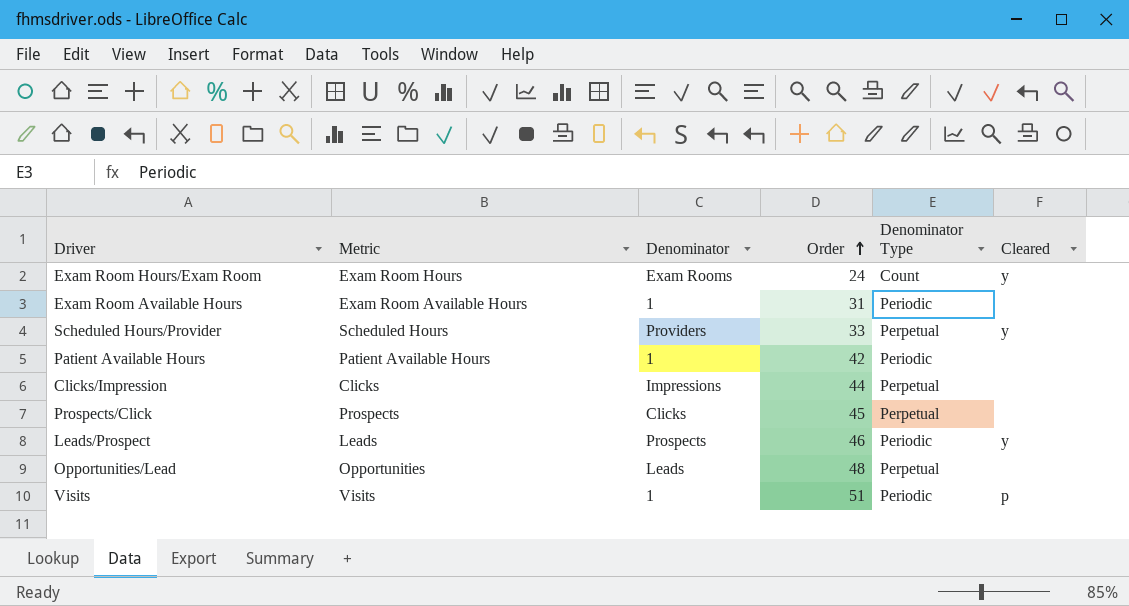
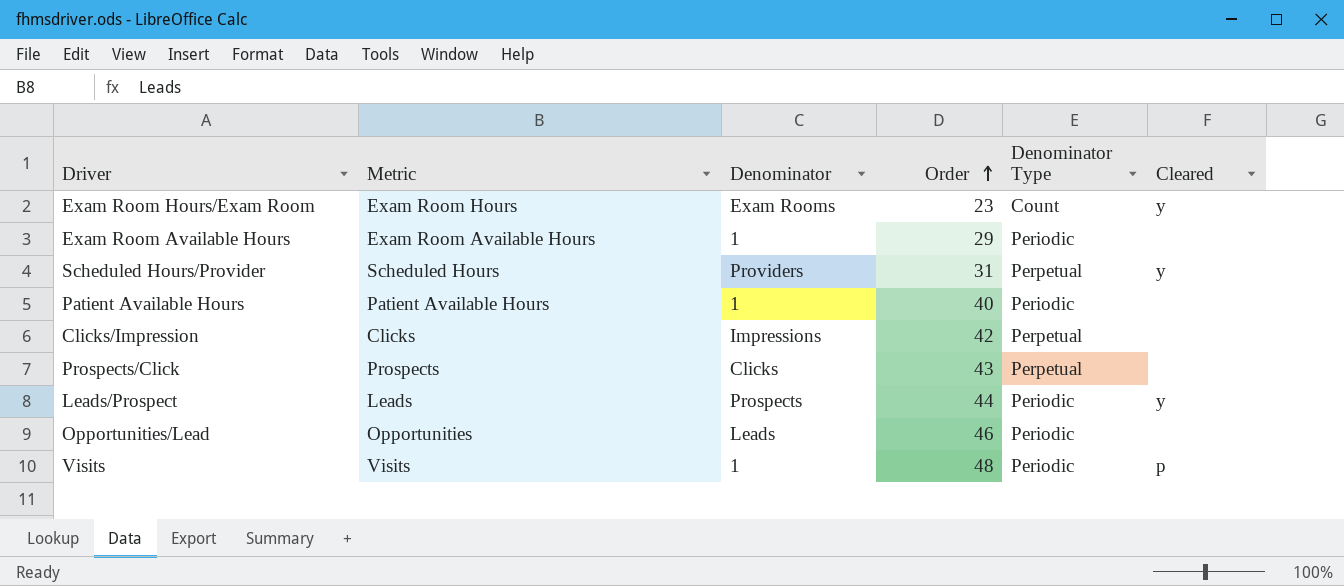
Exam Room Hours/Exam Room | Order: 24 -> 23
Exam Room Available Hours | Order: 31 -> 29
Scheduled Hours/Provider | Order: 33 -> 31
Patient Available Hours | Order: 42 -> 40
Clicks/Impression | Order: 44 -> 42
Prospects/Click | Order: 45 -> 43
Leads/Prospect | Order: 46 -> 44
Opportunities/Lead | Order: 48 -> 46
Opportunities/Lead | Denominator Type: Perpetual -> Periodic
Visits | Order: 51 -> 48

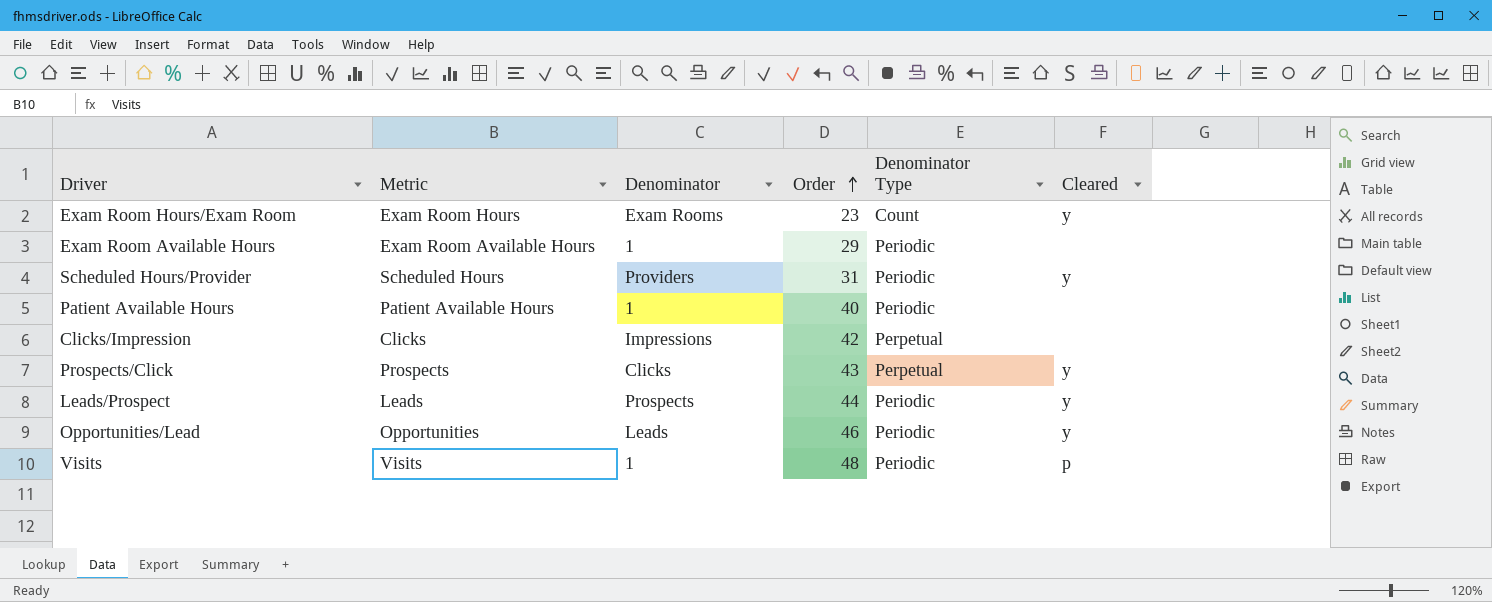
Scheduled Hours/Provider | Denominator Type: Perpetual -> Periodic
Prospects/Click | Cleared: none -> y
Opportunities/Lead | Cleared: none -> y

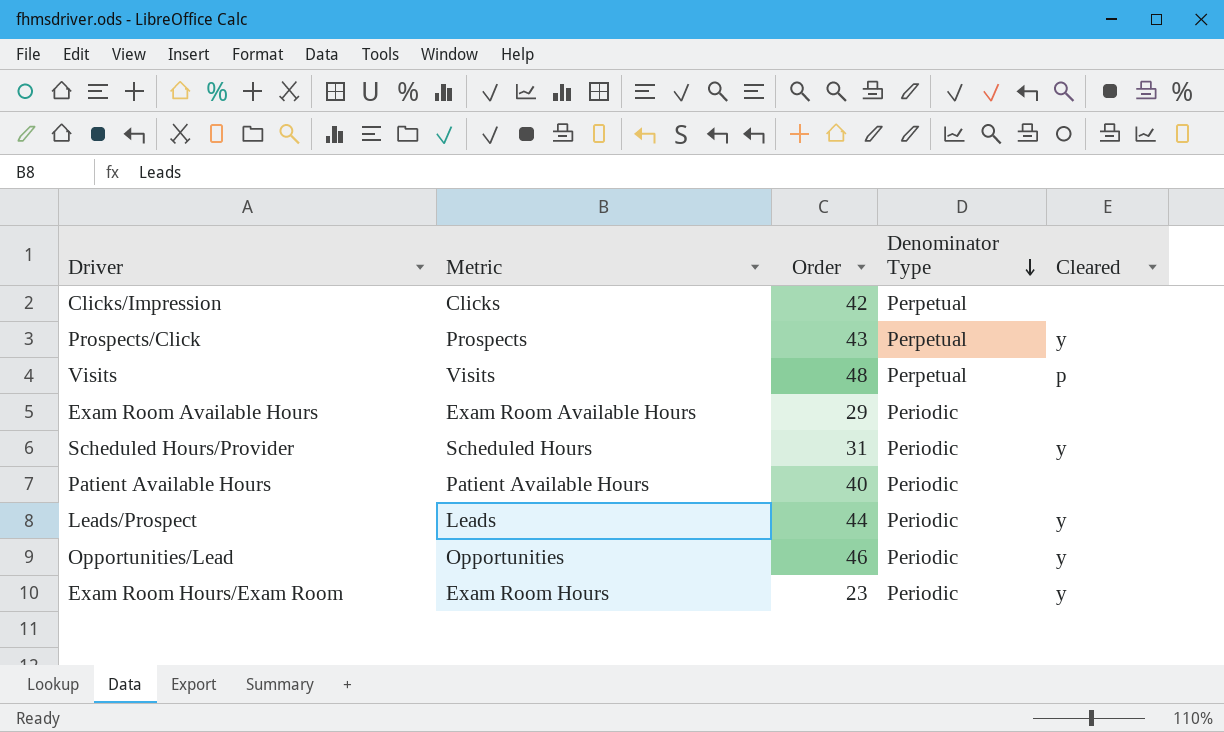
row order: Order ascending -> Denominator Type descending
column Denominator | position: 3 -> none
Visits | Denominator Type: Periodic -> Perpetual
Exam Room Hours/Exam Room | Denominator Type: Count -> Periodic

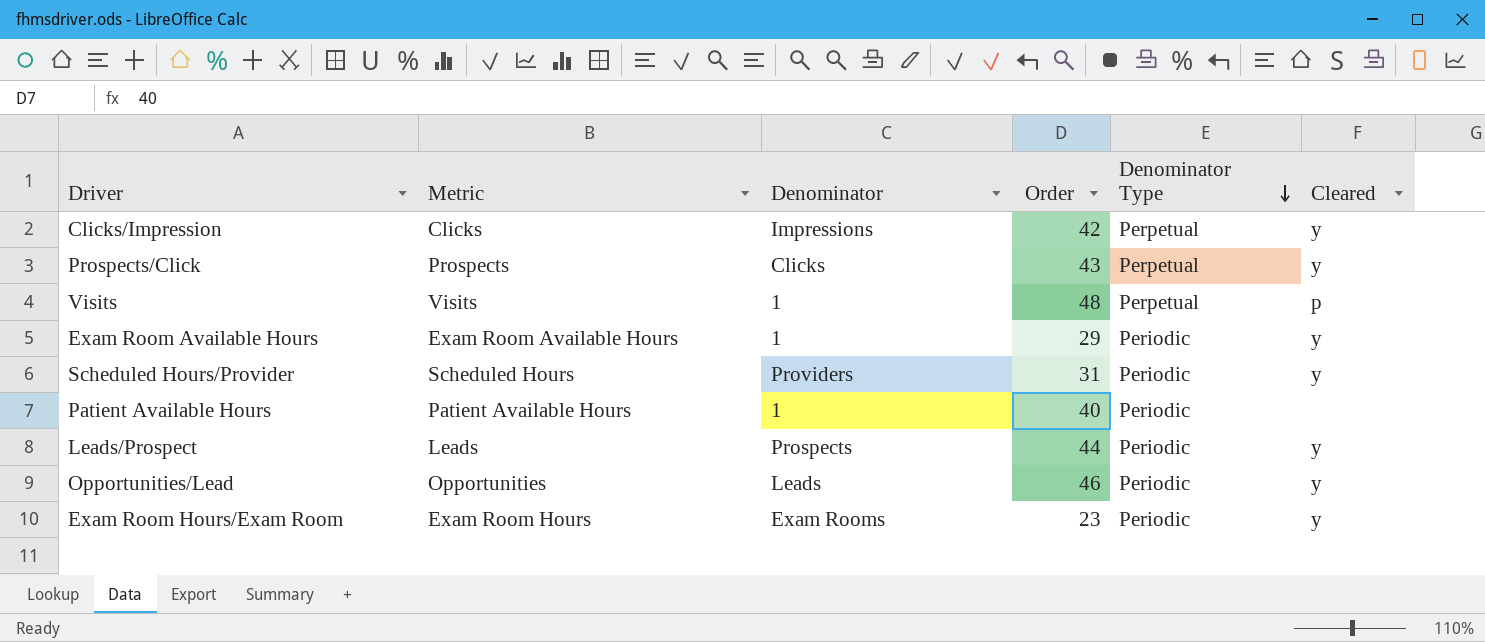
column Denominator | position: none -> 3
Clicks/Impression | Cleared: none -> y
Exam Room Available Hours | Cleared: none -> y

